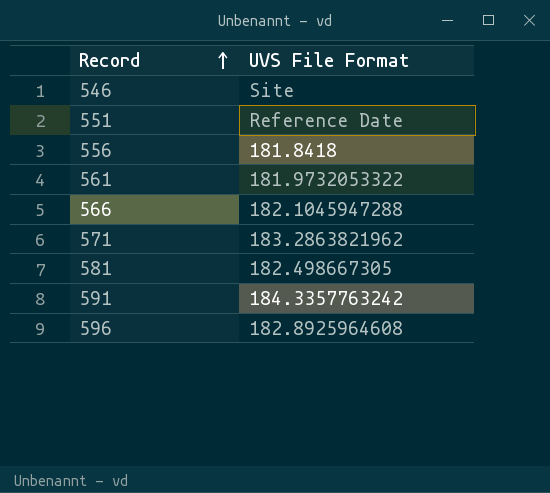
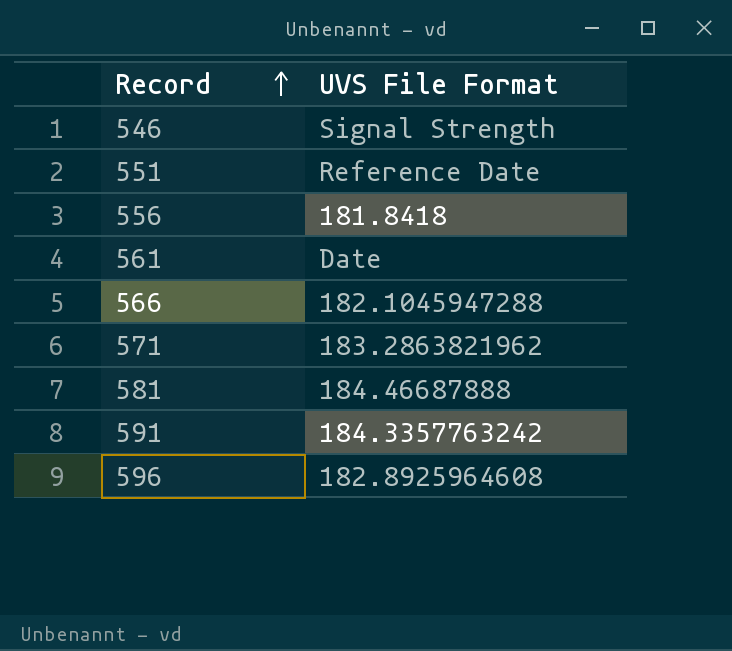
546 | UVS File Format: Site -> Signal Strength
561 | UVS File Format: 181.9732053322 -> Date
581 | UVS File Format: 182.498667305 -> 184.46687888

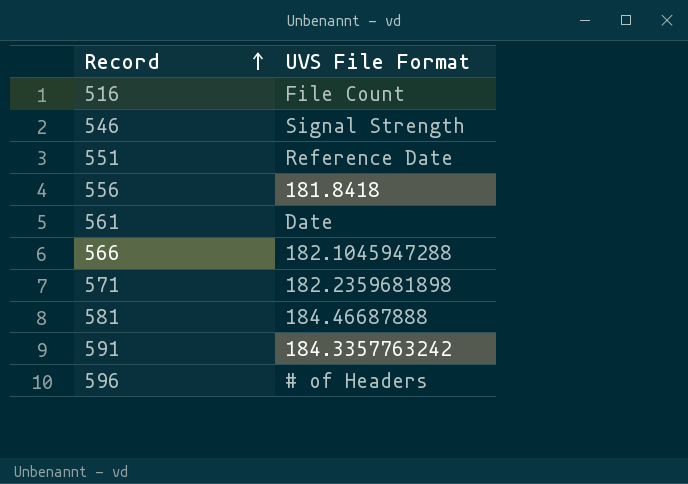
row 516: none -> File Count
571 | UVS File Format: 183.2863821962 -> 182.2359681898
596 | UVS File Format: 182.8925964608 -> # of Headers

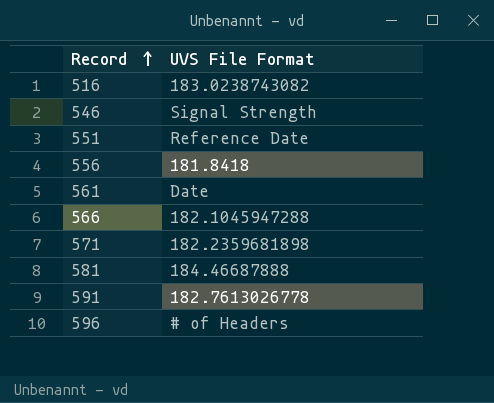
516 | UVS File Format: File Count -> 183.0238743082
591 | UVS File Format: 184.3357763242 -> 182.7613026778

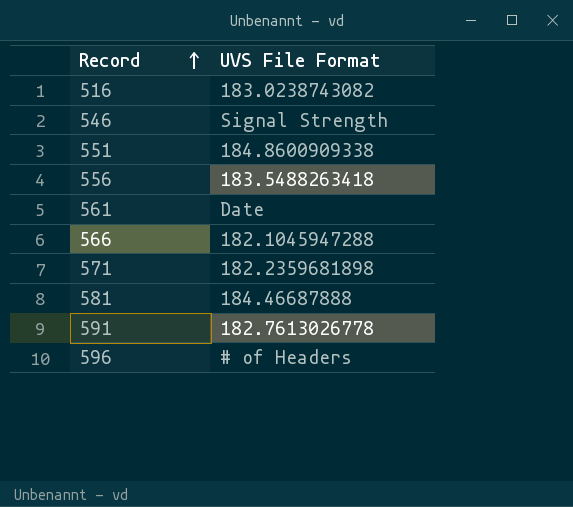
551 | UVS File Format: Reference Date -> 184.8600909338
556 | UVS File Format: 181.8418 -> 183.5488263418

